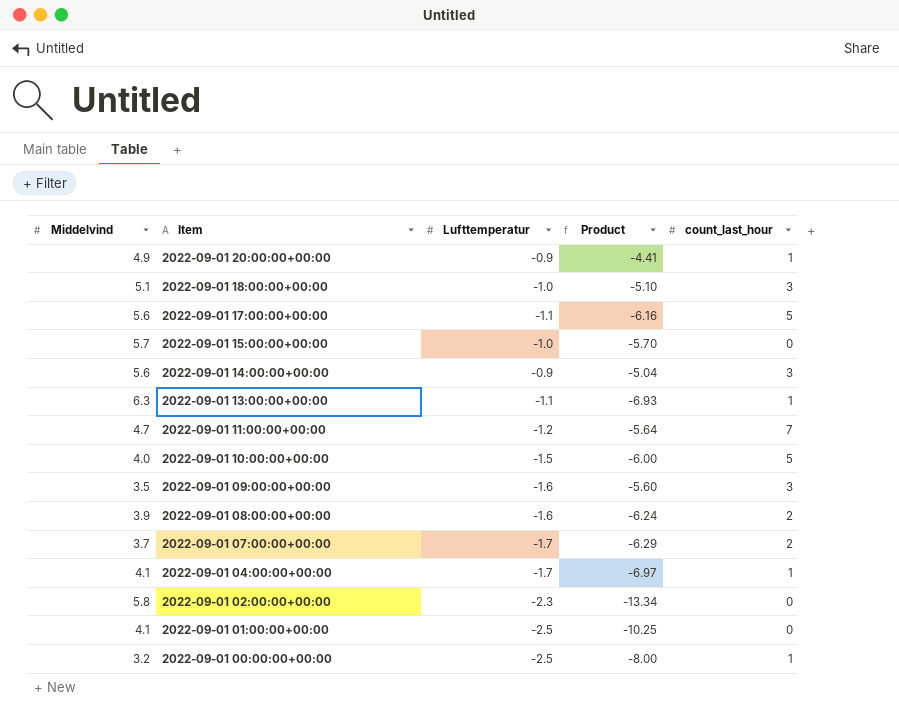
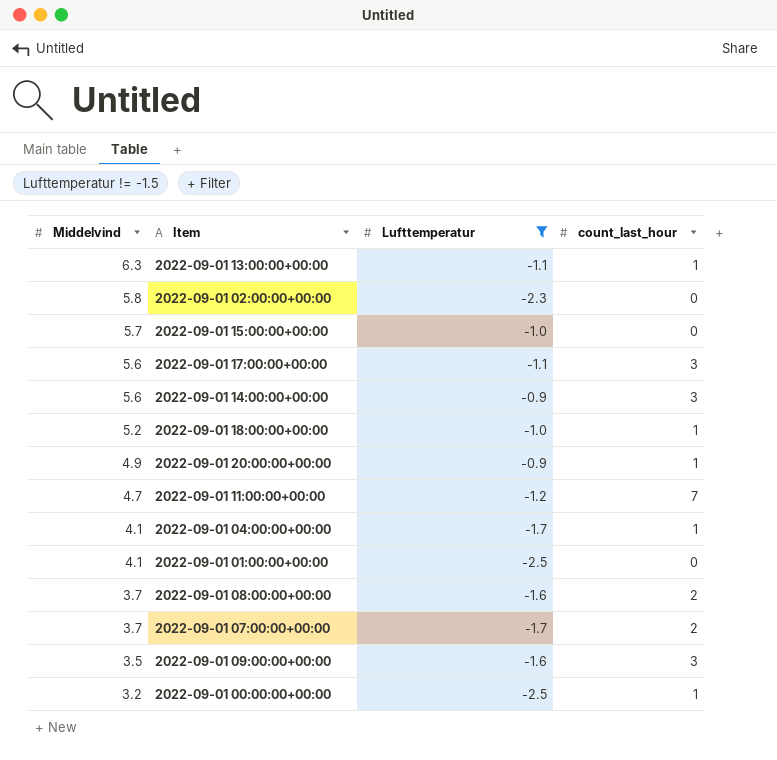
filter: none -> Lufttemperatur != -1.5
row order: Item descending -> Middelvind descending
column Product | formula: [Middelvind] * [Lufttemperatur] -> none
2022-09-01 17:00:00+00:00 | count_last_hour: 5 -> 3
2022-09-01 18:00:00+00:00 | Middelvind: 5.1 -> 5.2
2022-09-01 18:00:00+00:00 | count_last_hour: 3 -> 1
2022-09-01 08:00:00+00:00 | Middelvind: 3.9 -> 3.7

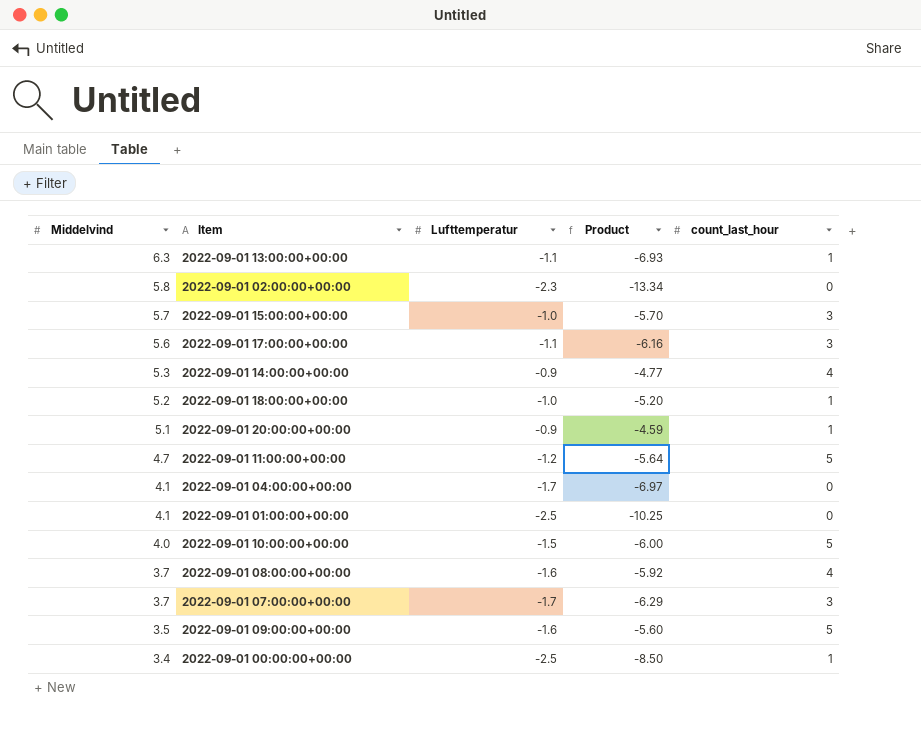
filter: Lufttemperatur != -1.5 -> none
column Product | formula: none -> [Middelvind] * [Lufttemperatur]
2022-09-01 15:00:00+00:00 | count_last_hour: 0 -> 3
2022-09-01 14:00:00+00:00 | Middelvind: 5.6 -> 5.3
2022-09-01 14:00:00+00:00 | count_last_hour: 3 -> 4
2022-09-01 20:00:00+00:00 | Middelvind: 4.9 -> 5.1
2022-09-01 11:00:00+00:00 | count_last_hour: 7 -> 5
2022-09-01 04:00:00+00:00 | count_last_hour: 1 -> 0
2022-09-01 08:00:00+00:00 | count_last_hour: 2 -> 4
2022-09-01 07:00:00+00:00 | count_last_hour: 2 -> 3
2022-09-01 09:00:00+00:00 | count_last_hour: 3 -> 5
2022-09-01 00:00:00+00:00 | Middelvind: 3.2 -> 3.4

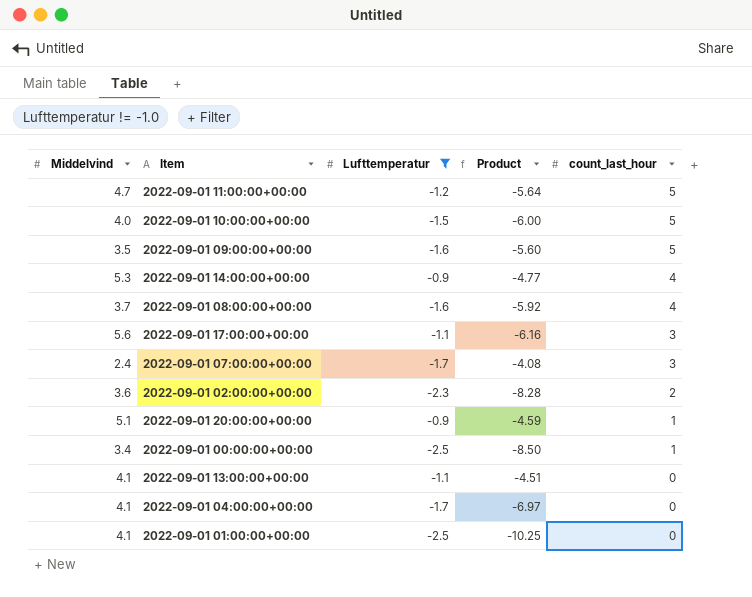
filter: none -> Lufttemperatur != -1.0
row order: Middelvind descending -> count_last_hour descending
2022-09-01 07:00:00+00:00 | Middelvind: 3.7 -> 2.4
2022-09-01 07:00:00+00:00 | Product: -6.29 -> -4.08
2022-09-01 02:00:00+00:00 | Middelvind: 5.8 -> 3.6
2022-09-01 02:00:00+00:00 | Product: -13.34 -> -8.28
2022-09-01 02:00:00+00:00 | count_last_hour: 0 -> 2
2022-09-01 13:00:00+00:00 | Middelvind: 6.3 -> 4.1
2022-09-01 13:00:00+00:00 | Product: -6.93 -> -4.51
2022-09-01 13:00:00+00:00 | count_last_hour: 1 -> 0

